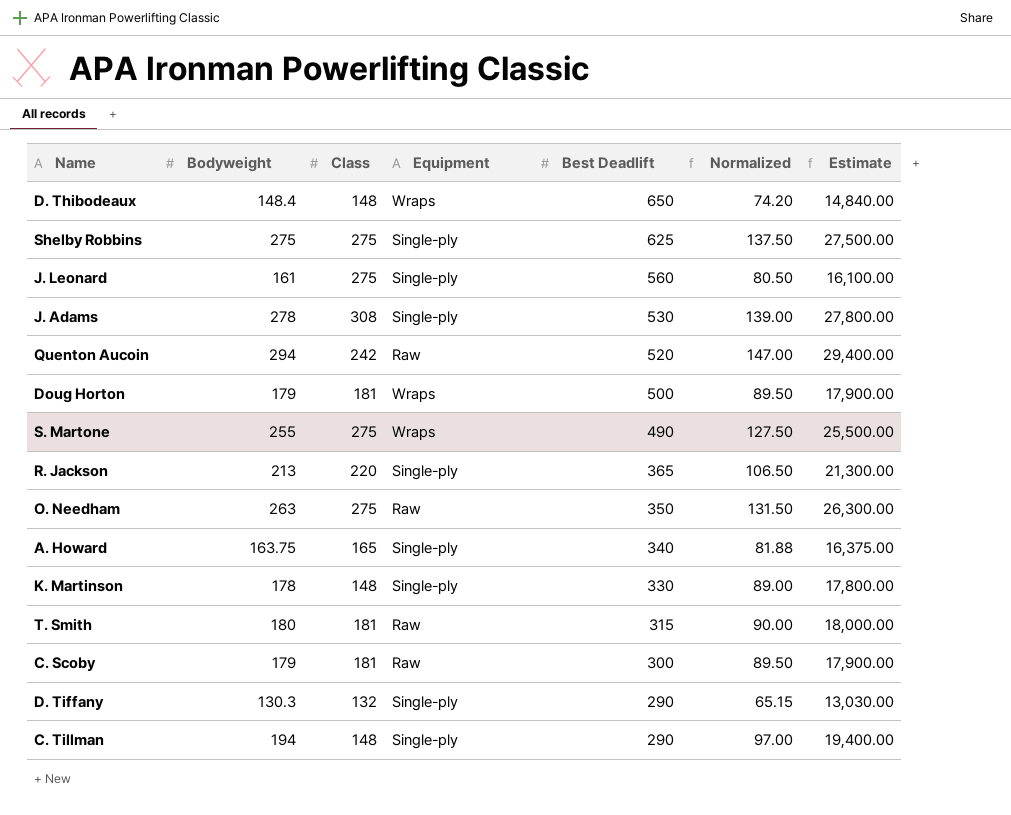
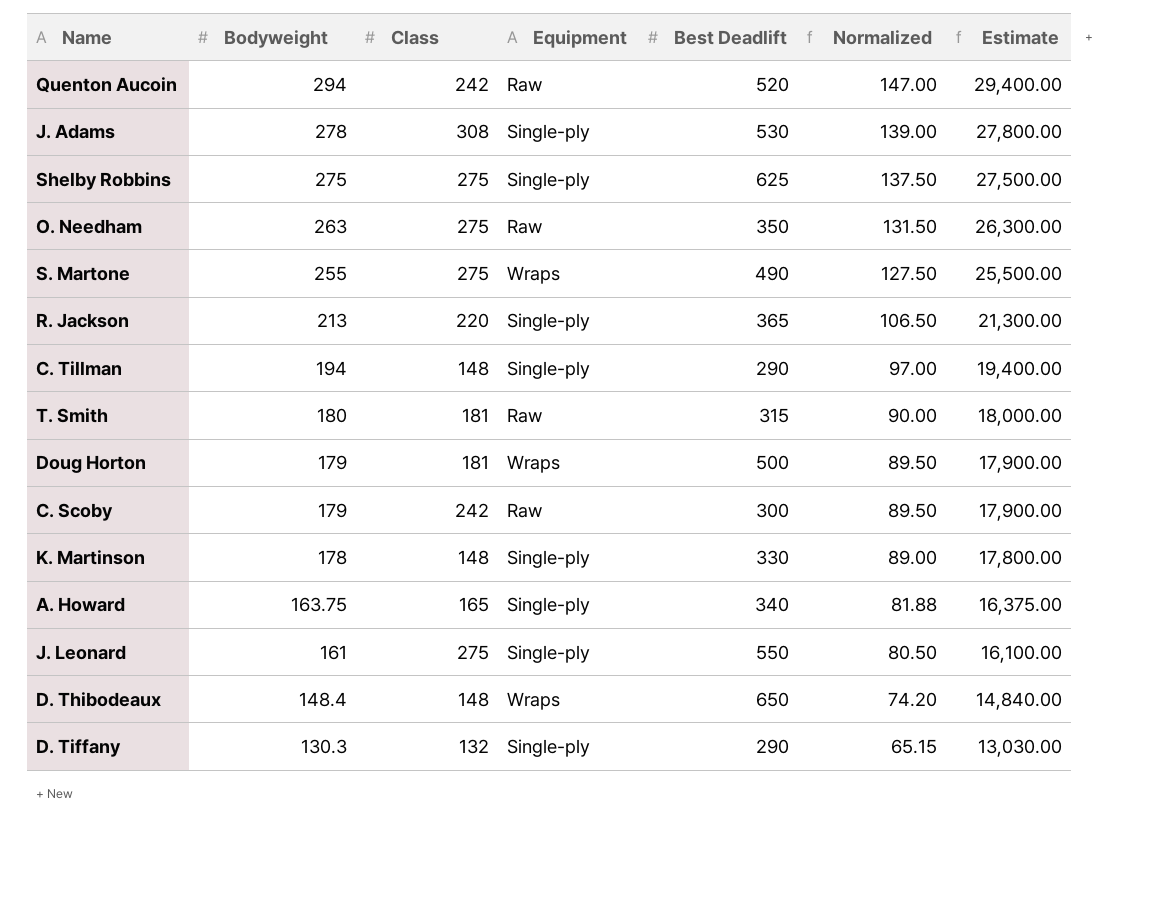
row order: Best Deadlift descending -> Bodyweight descending
C. Scoby | Class: 181 -> 242
J. Leonard | Best Deadlift: 560 -> 550

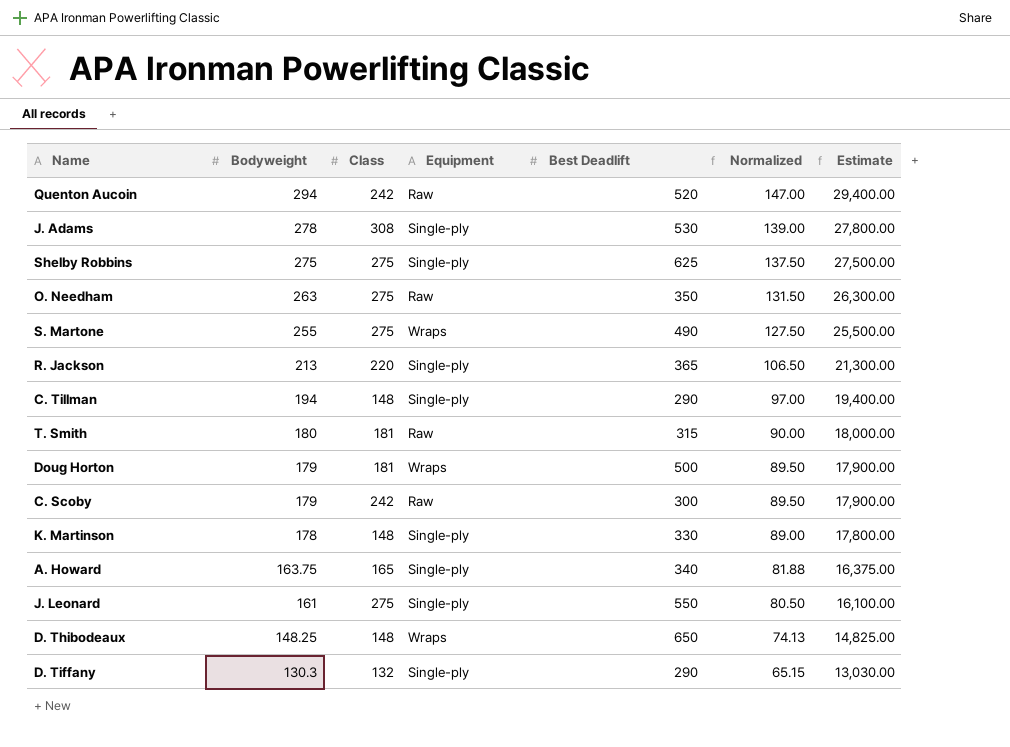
D. Thibodeaux | Bodyweight: 148.4 -> 148.25
D. Thibodeaux | Normalized: 74.20 -> 74.13
D. Thibodeaux | Estimate: 14,840.00 -> 14,825.00

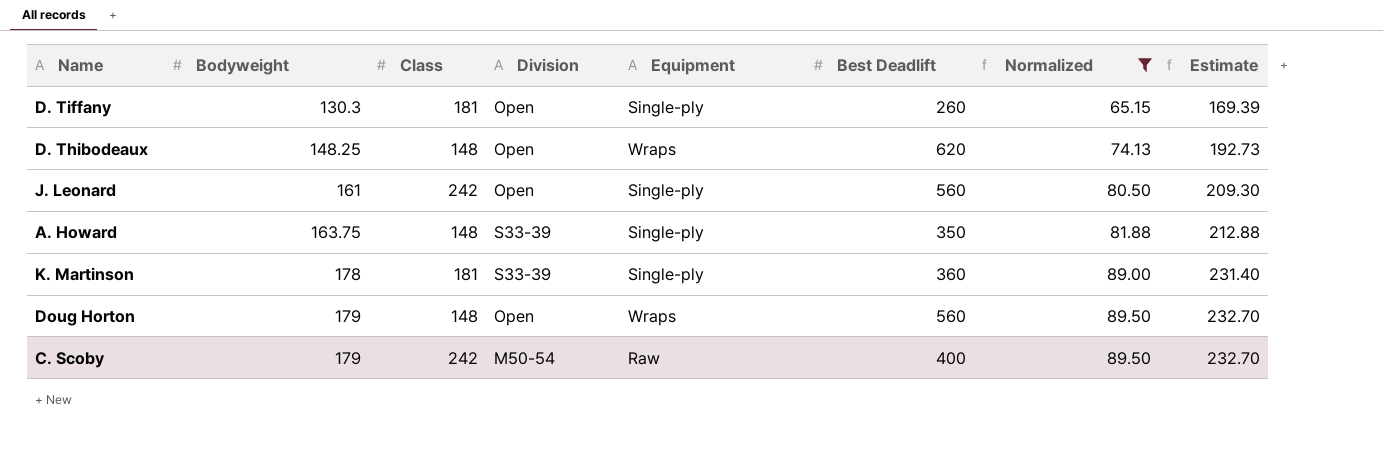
filter: none -> Normalized <= 89.50
row order: Bodyweight descending -> Bodyweight ascending
column Division | position: none -> 4
column Estimate | formula: [Bodyweight] * 100 -> [Bodyweight] * 1.3
D. Tiffany | Class: 132 -> 181
D. Tiffany | Best Deadlift: 290 -> 260
D. Thibodeaux | Best Deadlift: 650 -> 620
J. Leonard | Class: 275 -> 242
J. Leonard | Best Deadlift: 550 -> 560
A. Howard | Class: 165 -> 148
A. Howard | Best Deadlift: 340 -> 350
K. Martinson | Class: 148 -> 181
K. Martinson | Best Deadlift: 330 -> 360
Doug Horton | Class: 181 -> 148
Doug Horton | Best Deadlift: 500 -> 560
C. Scoby | Best Deadlift: 300 -> 400

